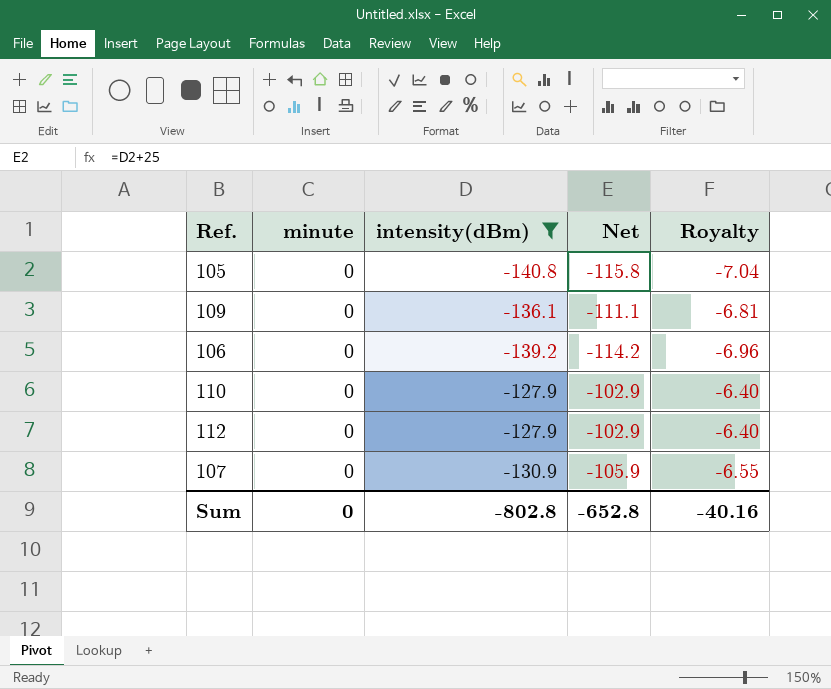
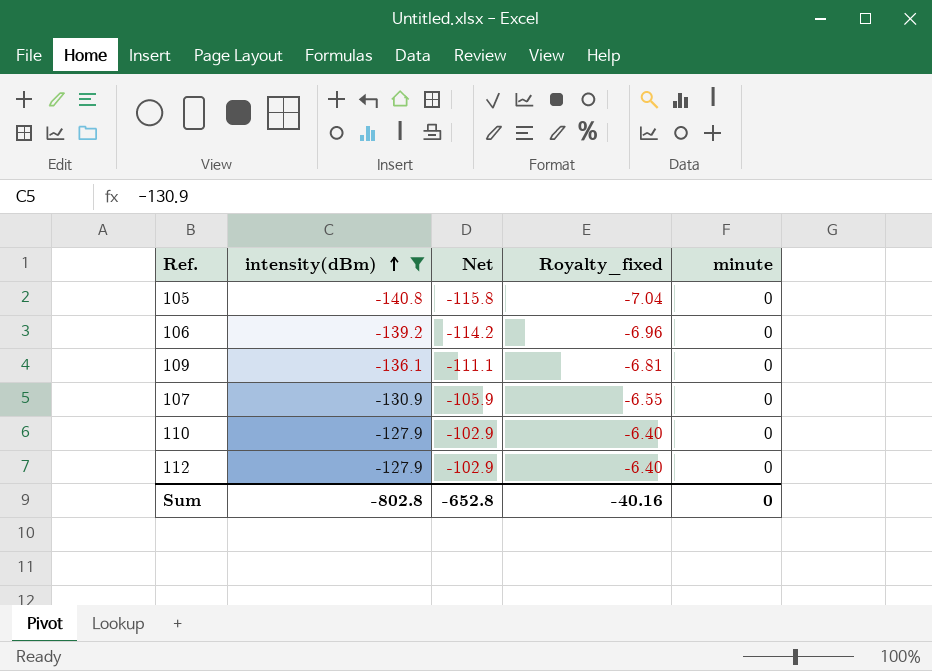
row order: none -> intensity(dBm) ascending
column name: Royalty -> Royalty_fixed
column minute | position: 2 -> 5

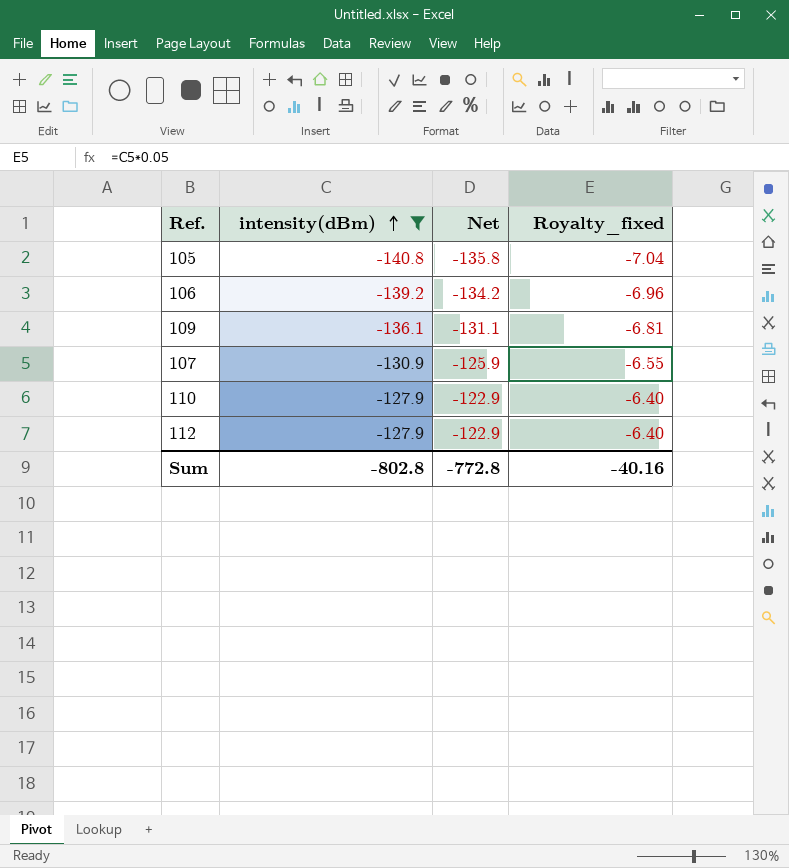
column minute | position: 5 -> none
column Net | formula: [intensity(dBm)] + 25 -> [intensity(dBm)] + 5
Sum | Net: -652.8 -> -772.8

